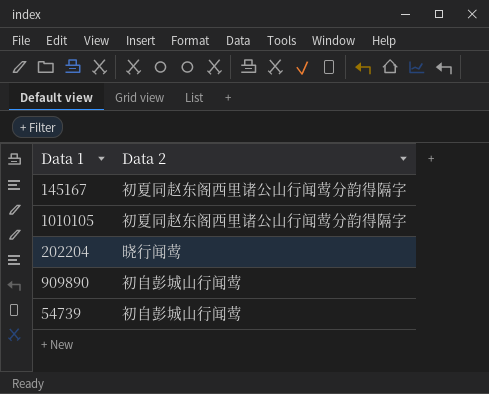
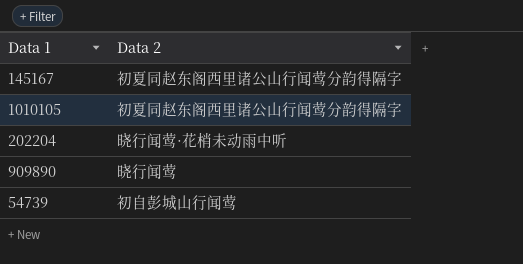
202204 | Data 2: 晓行闻莺 -> 晓行闻莺·花梢未动雨中听
909890 | Data 2: 初自彭城山行闻莺 -> 晓行闻莺

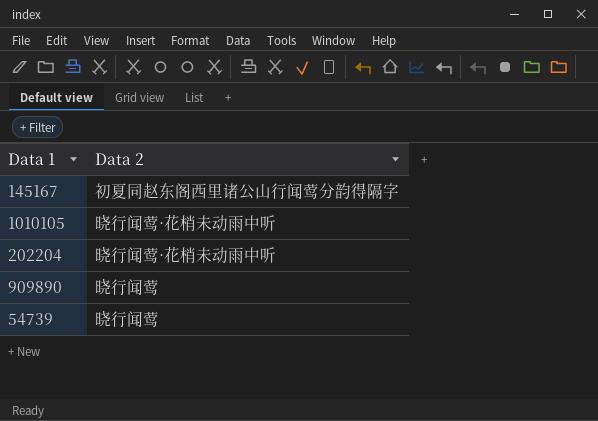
1010105 | Data 2: 初夏同赵东阁西里诸公山行闻莺分韵得隔字 -> 晓行闻莺·花梢未动雨中听
54739 | Data 2: 初自彭城山行闻莺 -> 晓行闻莺

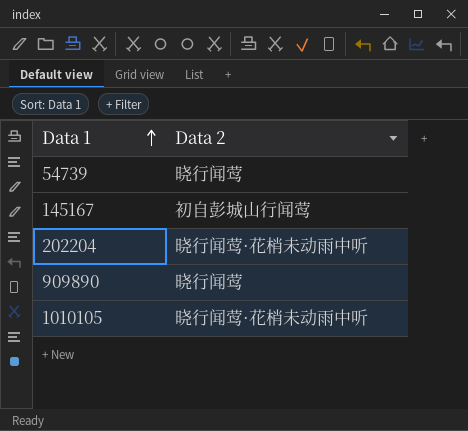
row order: none -> Data 1 ascending
145167 | Data 2: 初夏同赵东阁西里诸公山行闻莺分韵得隔字 -> 初自彭城山行闻莺

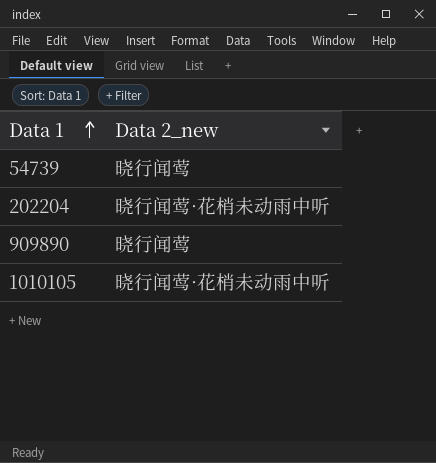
column name: Data 2 -> Data 2_new
row 145167: 初自彭城山行闻莺 -> none

